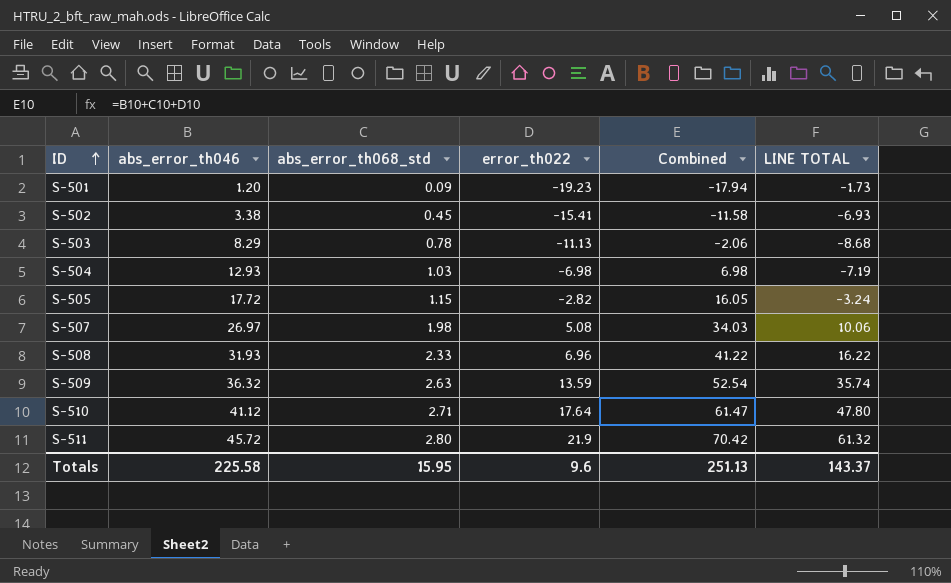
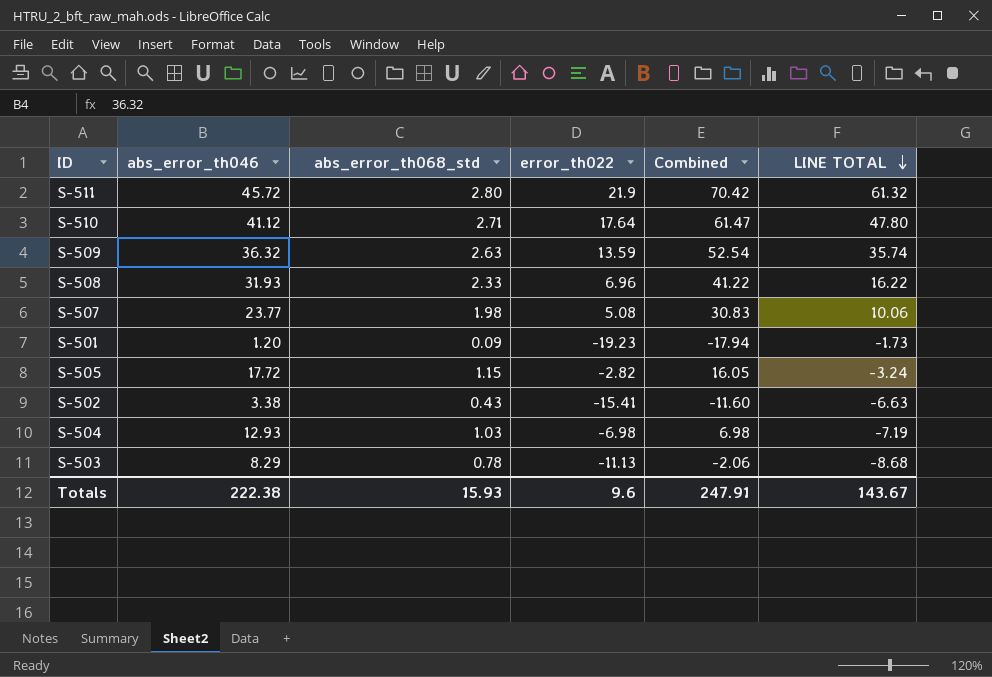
row order: ID ascending -> LINE TOTAL descending
S-507 | abs_error_th046: 26.97 -> 23.77
S-507 | Combined: 34.03 -> 30.83
S-502 | abs_error_th068_std: 0.45 -> 0.43
S-502 | Combined: -11.58 -> -11.60
S-502 | LINE TOTAL: -6.93 -> -6.63
Totals | abs_error_th046: 225.58 -> 222.38
Totals | abs_error_th068_std: 15.95 -> 15.93
Totals | Combined: 251.13 -> 247.91
Totals | LINE TOTAL: 143.37 -> 143.67

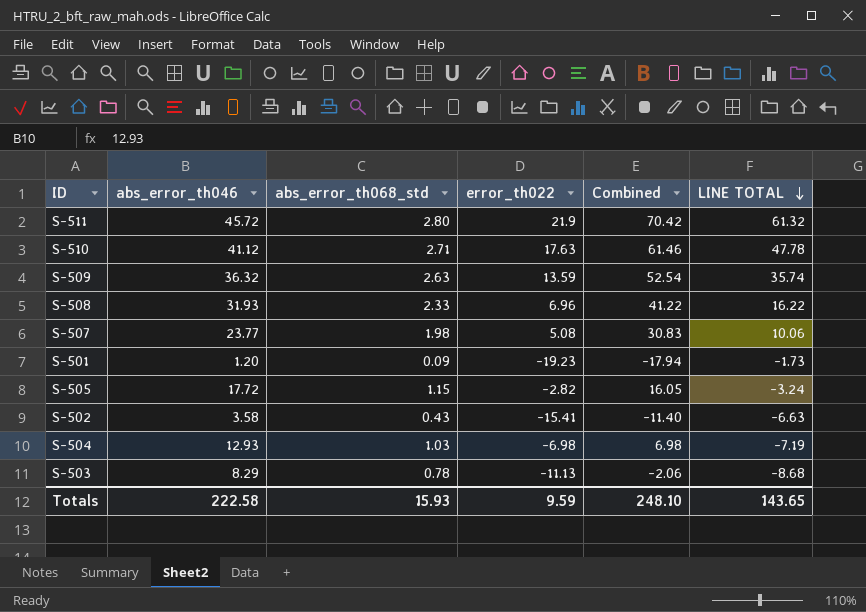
S-510 | error_th022: 17.64 -> 17.63
S-510 | Combined: 61.47 -> 61.46
S-510 | LINE TOTAL: 47.80 -> 47.78
S-502 | abs_error_th046: 3.38 -> 3.58
S-502 | Combined: -11.60 -> -11.40
Totals | abs_error_th046: 222.38 -> 222.58
Totals | error_th022: 9.6 -> 9.59
Totals | Combined: 247.91 -> 248.10
Totals | LINE TOTAL: 143.67 -> 143.65

